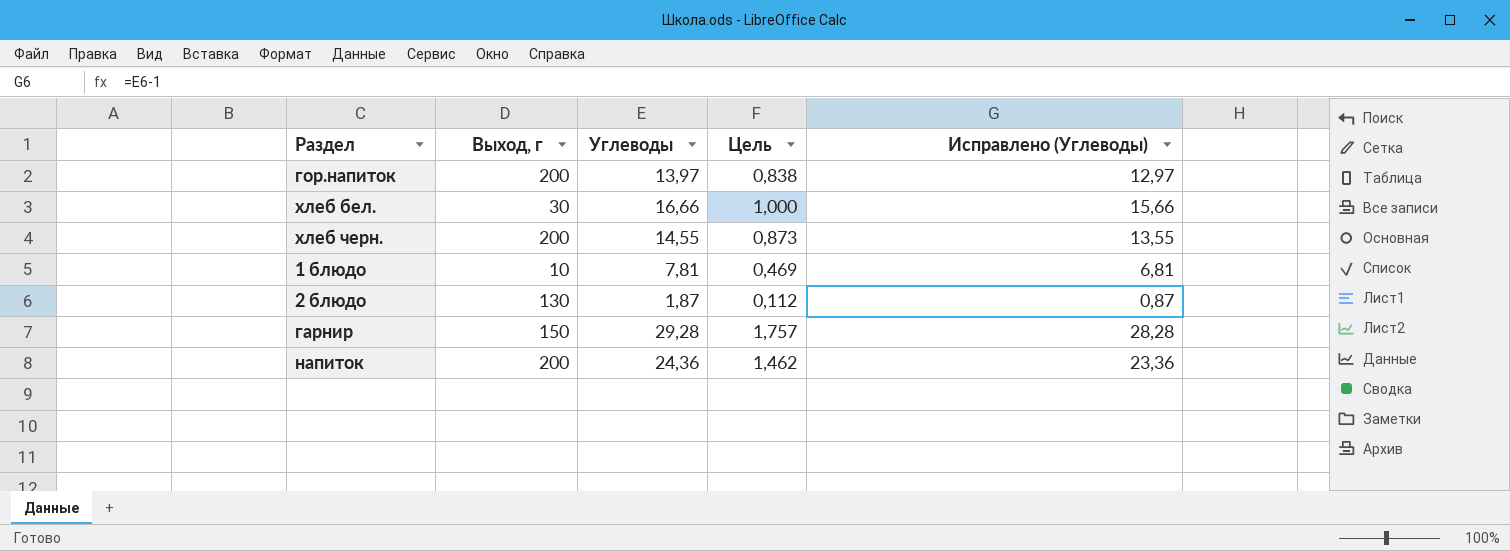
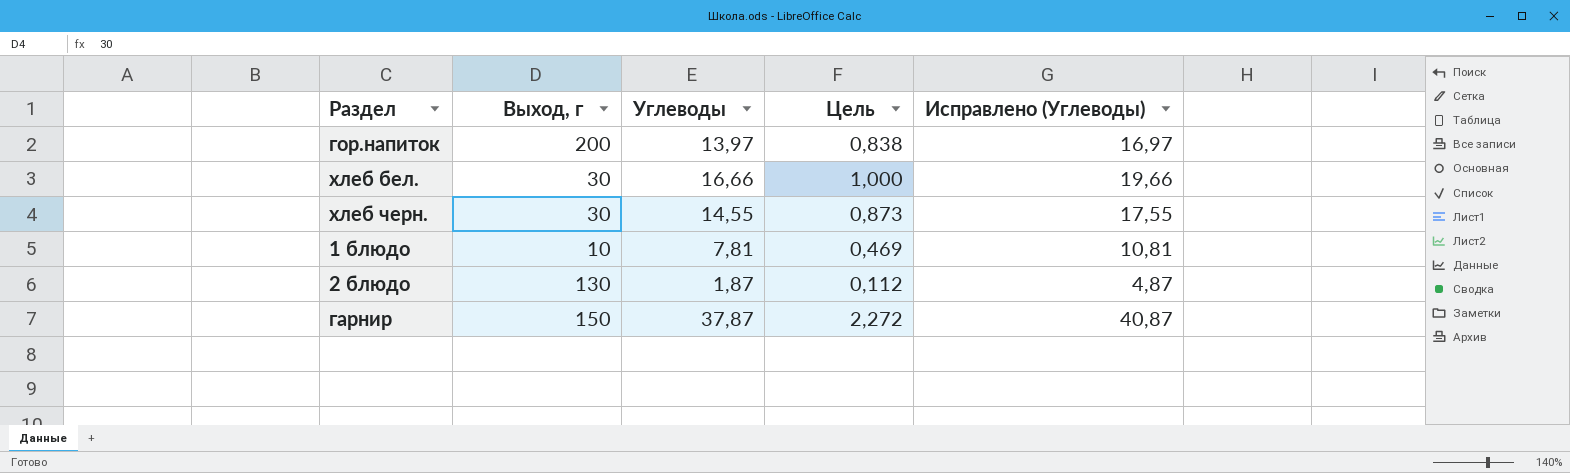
column Исправлено (Углеводы) | formula: [Углеводы] - 1 -> [Углеводы] + 3
row напиток: 200 | 24,36 | 1,462 | 23,36 -> none
хлеб черн. | Выход, г: 200 -> 30
гарнир | Углеводы: 29,28 -> 37,87
гарнир | Цель: 1,757 -> 2,272

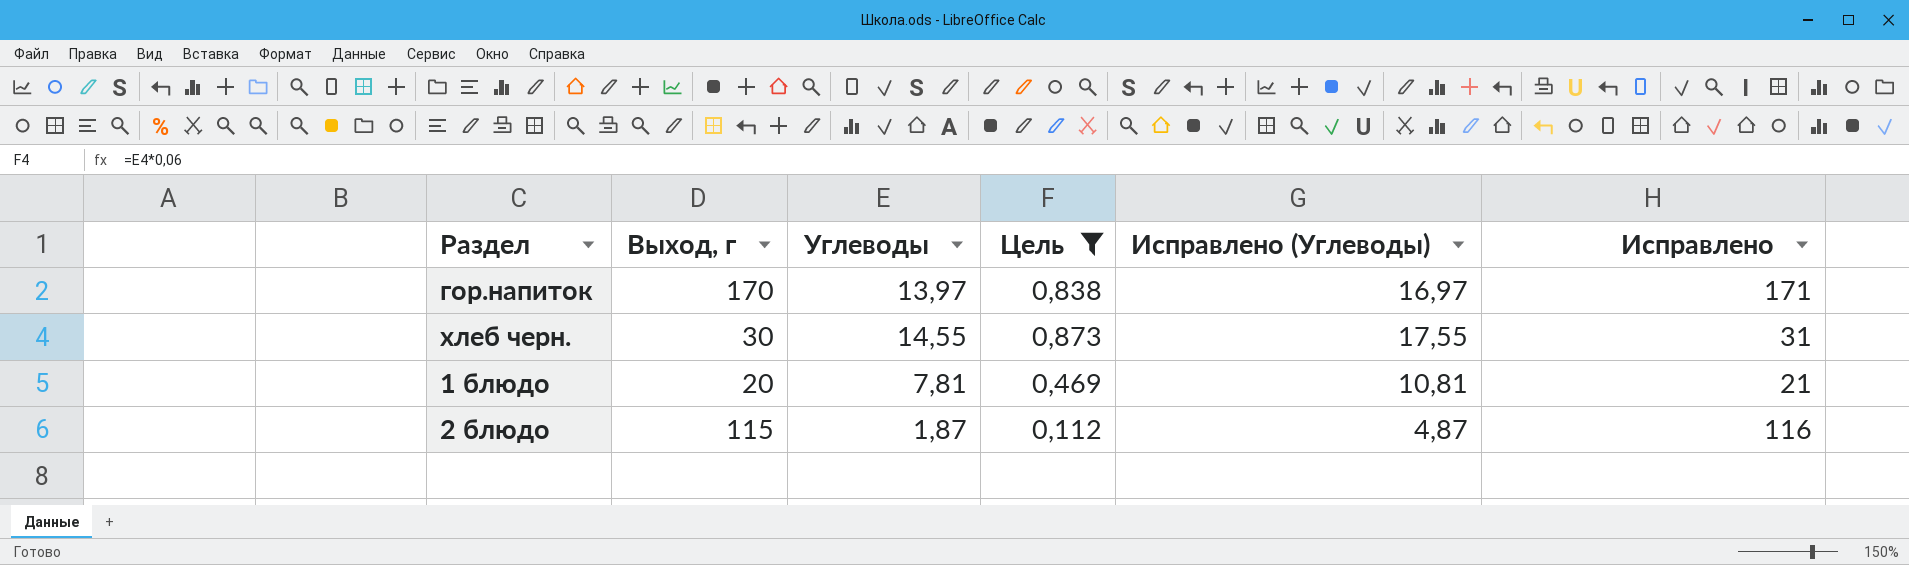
filter: none -> Цель <= 0,873
column Исправлено | formula: none -> [Выход, г] + 1
гор.напиток | Выход, г: 200 -> 170
1 блюдо | Выход, г: 10 -> 20
2 блюдо | Выход, г: 130 -> 115

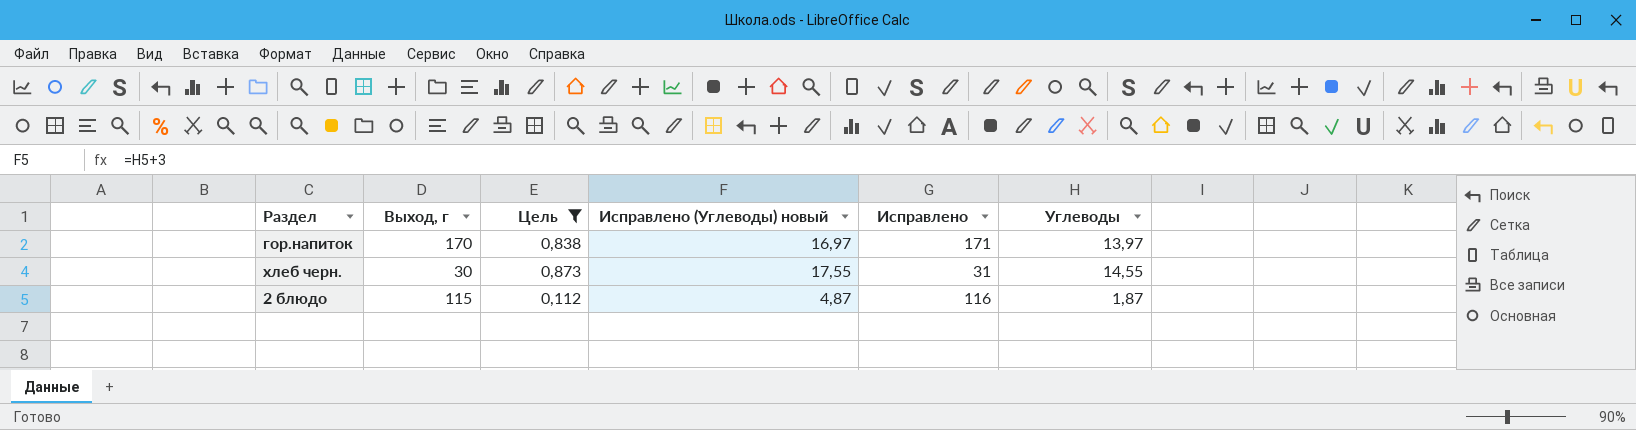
column name: Исправлено (Углеводы) -> Исправлено (Углеводы) новый
column Углеводы | position: 3 -> 6
row 1 блюдо: 20 | 7,81 | 0,469 | 10,81 | 21 -> none

